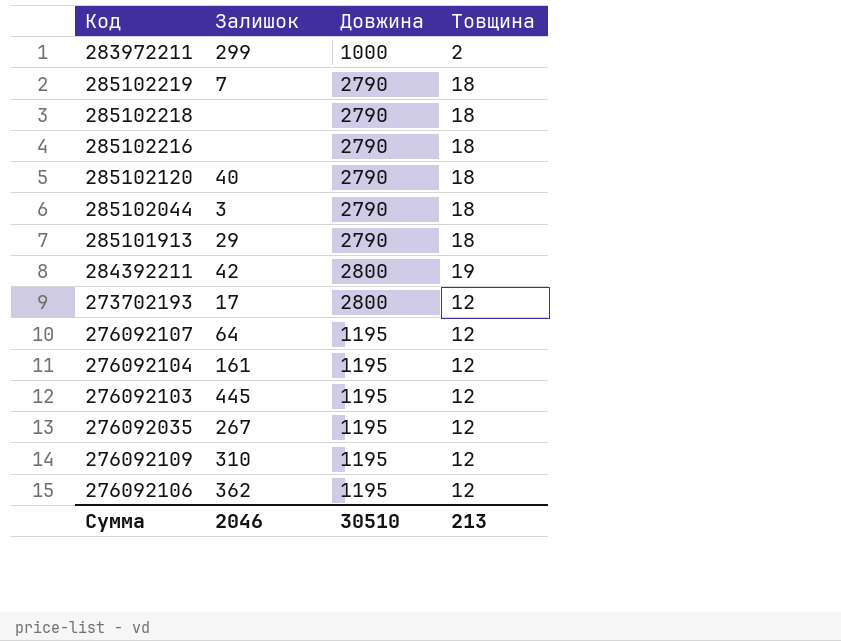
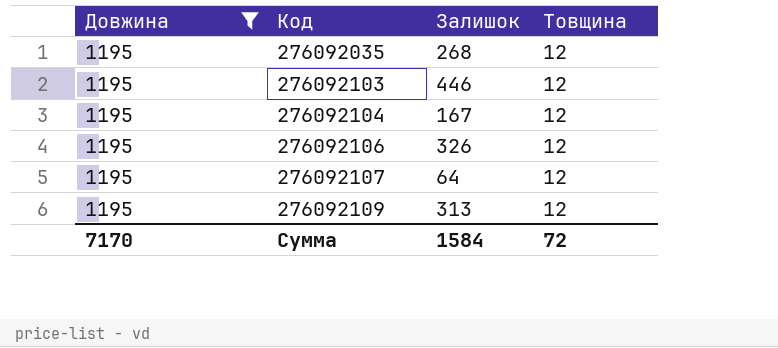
filter: none -> Довжина = 1195
row order: none -> Код ascending
column Довжина | position: 3 -> 1
276092035 | Залишок: 267 -> 268
276092103 | Залишок: 445 -> 446
276092104 | Залишок: 161 -> 167
276092106 | Залишок: 362 -> 326
276092109 | Залишок: 310 -> 313
Сумма | Довжина: 30510 -> 7170
Сумма | Залишок: 2046 -> 1584
Сумма | Товщина: 213 -> 72

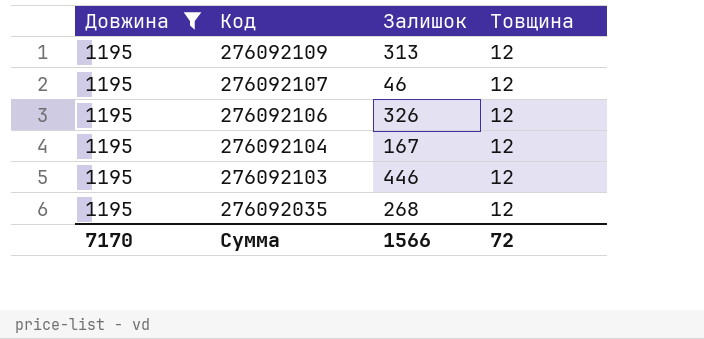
row order: Код ascending -> Код descending
276092107 | Залишок: 64 -> 46
Сумма | Залишок: 1584 -> 1566

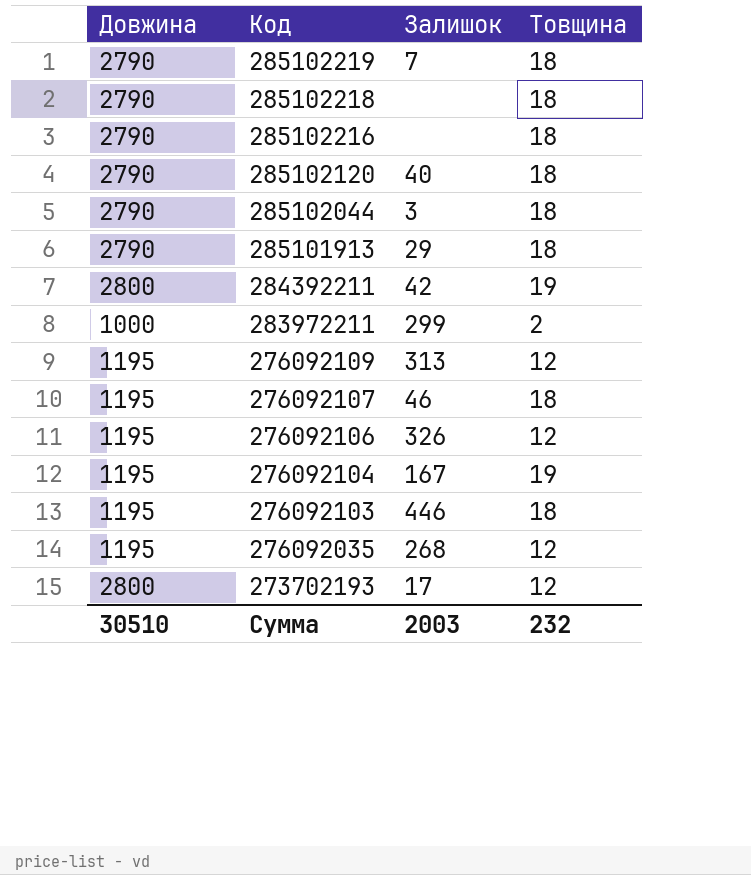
filter: Довжина = 1195 -> none
276092107 | Товщина: 12 -> 18
276092104 | Товщина: 12 -> 19
276092103 | Товщина: 12 -> 18
Сумма | Довжина: 7170 -> 30510
Сумма | Залишок: 1566 -> 2003
Сумма | Товщина: 72 -> 232

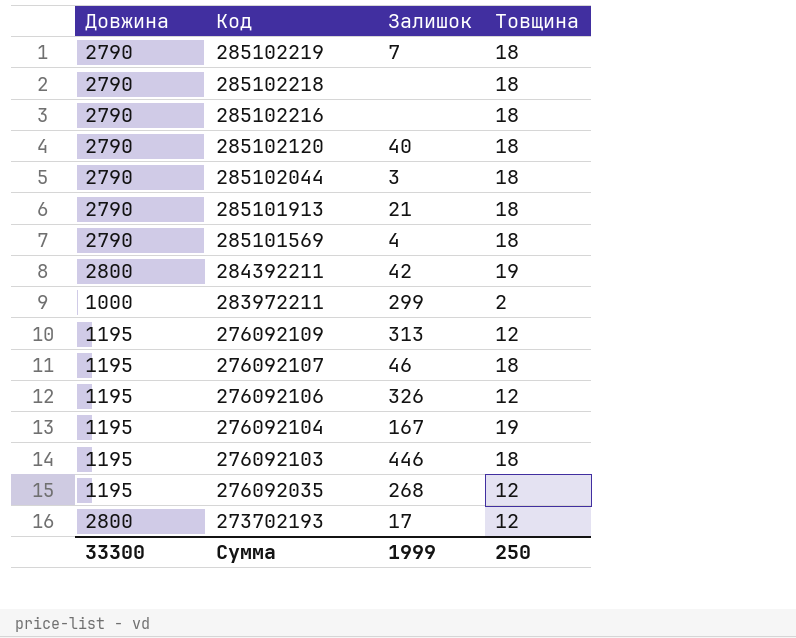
285101913 | Залишок: 29 -> 21
row 285101569: none -> 2790 | 4 | 18
Сумма | Довжина: 30510 -> 33300
Сумма | Залишок: 2003 -> 1999
Сумма | Товщина: 232 -> 250

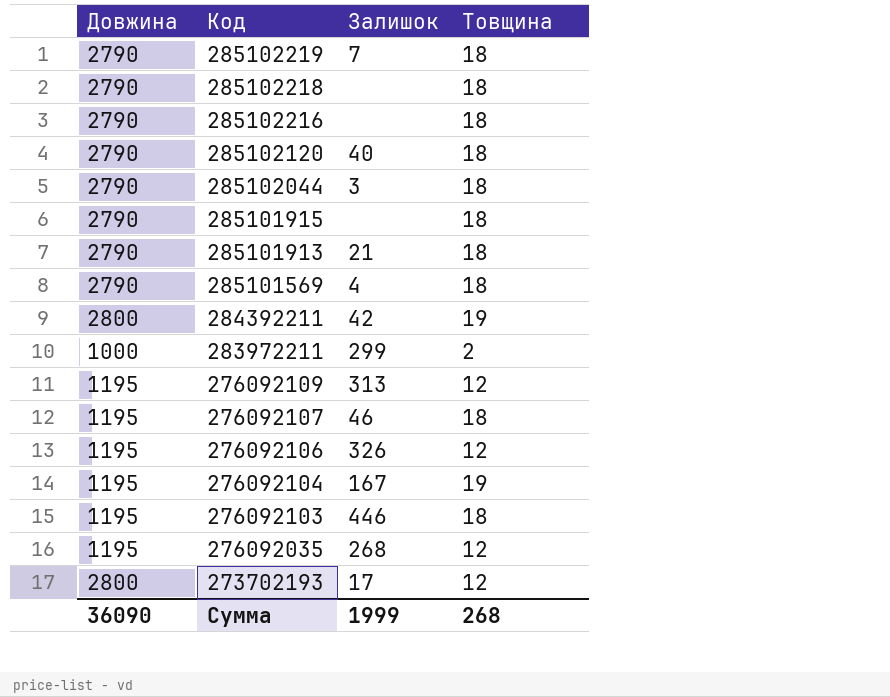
row 285101915: none -> 2790 | none | 18
Сумма | Довжина: 33300 -> 36090
Сумма | Товщина: 250 -> 268

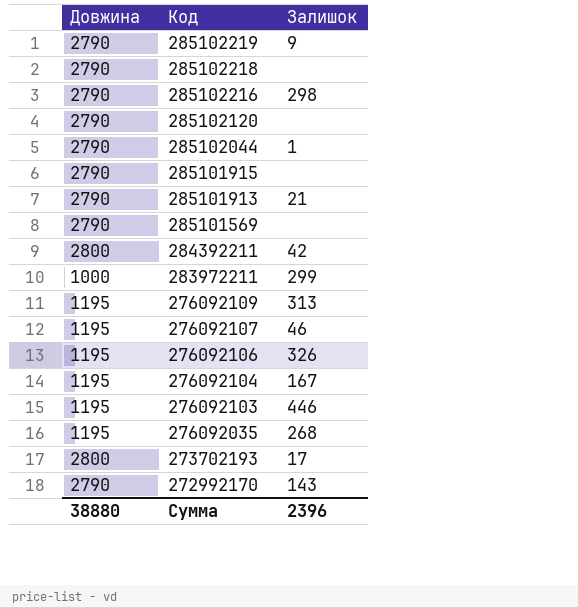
column Товщина | position: 4 -> none
285102219 | Залишок: 7 -> 9
285102216 | Залишок: none -> 298
285102120 | Залишок: 40 -> none
285102044 | Залишок: 3 -> 1
285101569 | Залишок: 4 -> none
row 272992170: none -> 2790 | 143
Сумма | Довжина: 36090 -> 38880
Сумма | Залишок: 1999 -> 2396

